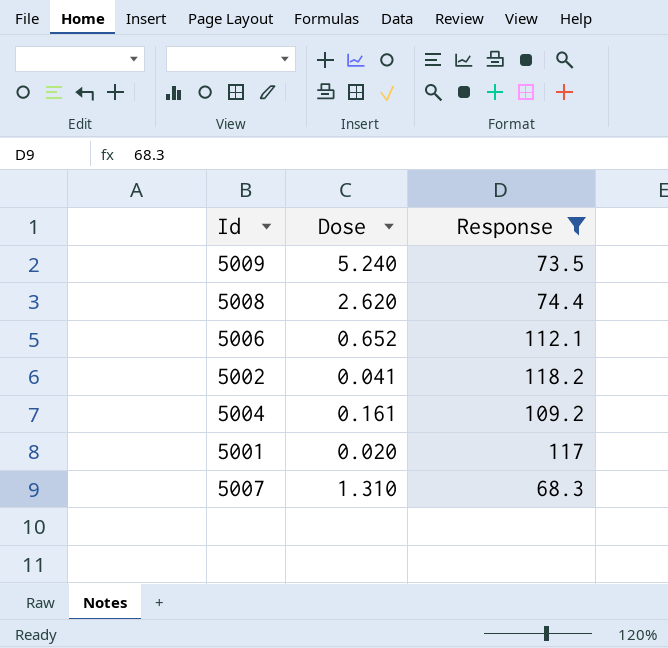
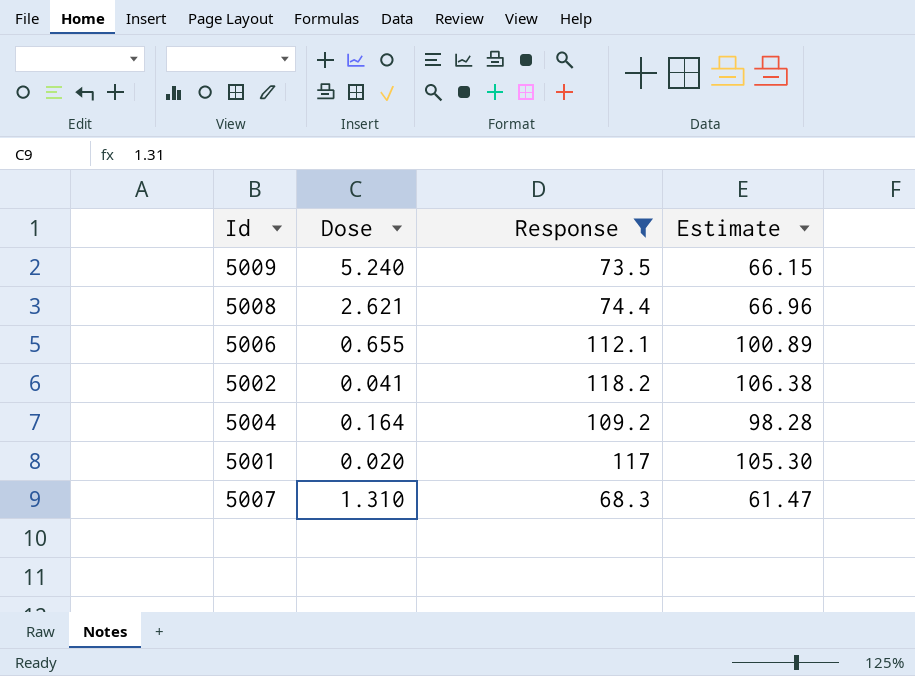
column Estimate | formula: none -> [Response] * 0.9
5008 | Dose: 2.620 -> 2.621
5006 | Dose: 0.652 -> 0.655
5004 | Dose: 0.161 -> 0.164

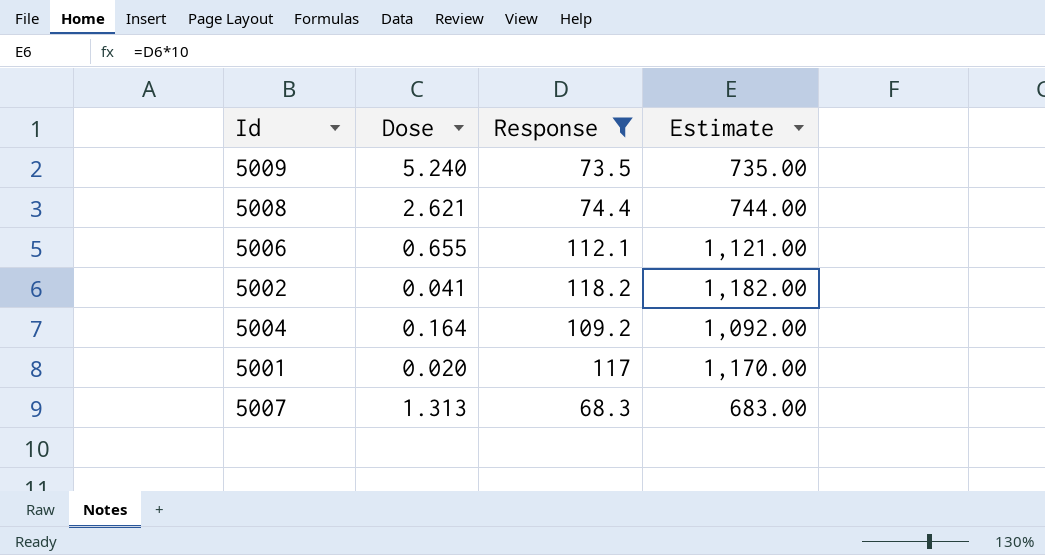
column Estimate | formula: [Response] * 0.9 -> [Response] * 10
5007 | Dose: 1.310 -> 1.313

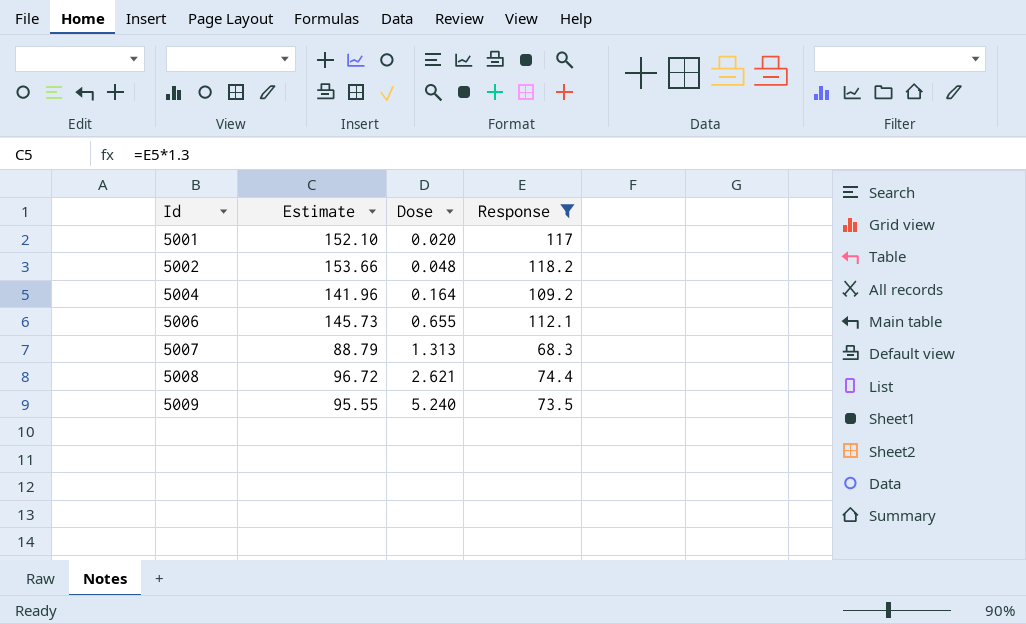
row order: none -> Id ascending
column Estimate | formula: [Response] * 10 -> [Response] * 1.3
column Estimate | position: 4 -> 2
5002 | Dose: 0.041 -> 0.048

